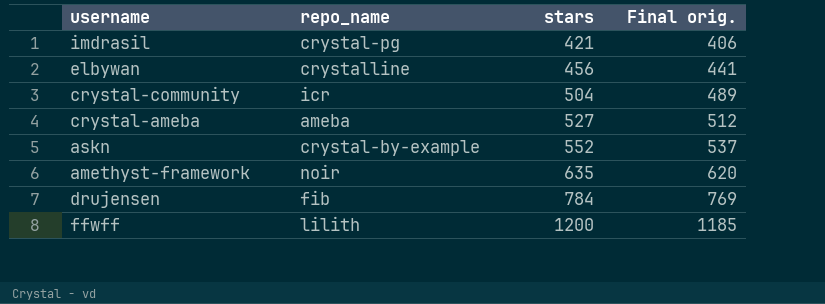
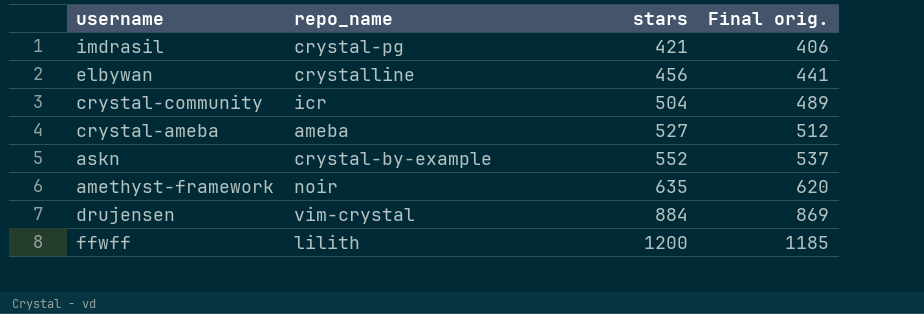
drujensen | repo_name: fib -> vim-crystal
drujensen | stars: 784 -> 884
drujensen | Final orig.: 769 -> 869

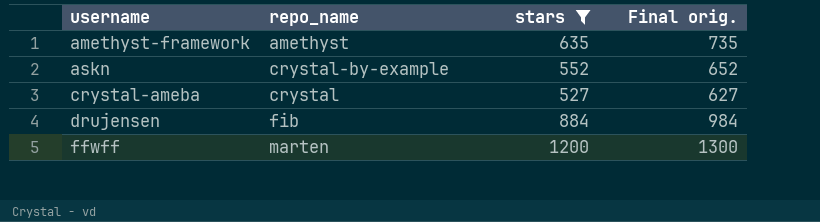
filter: none -> stars >= 527
row order: stars ascending -> username ascending
column Final orig. | formula: [stars] - 15 -> [stars] + 100
amethyst-framework | repo_name: noir -> amethyst
crystal-ameba | repo_name: ameba -> crystal
drujensen | repo_name: vim-crystal -> fib
ffwff | repo_name: lilith -> marten

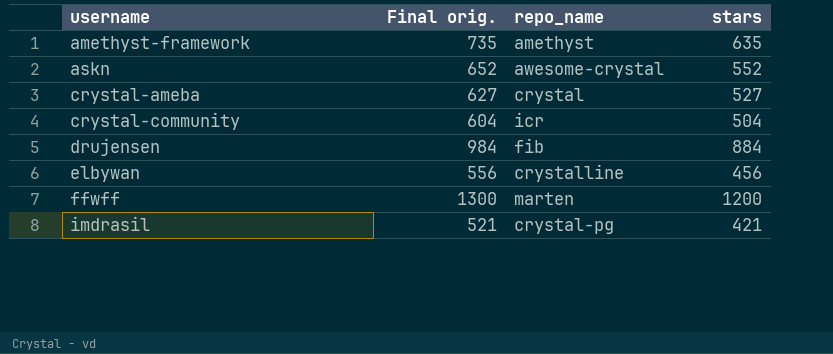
filter: stars >= 527 -> none
column Final orig. | position: 4 -> 2
askn | repo_name: crystal-by-example -> awesome-crystal

